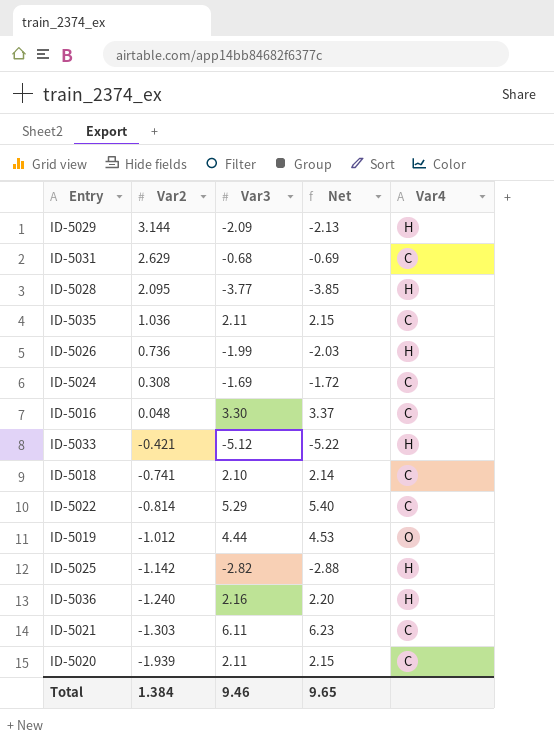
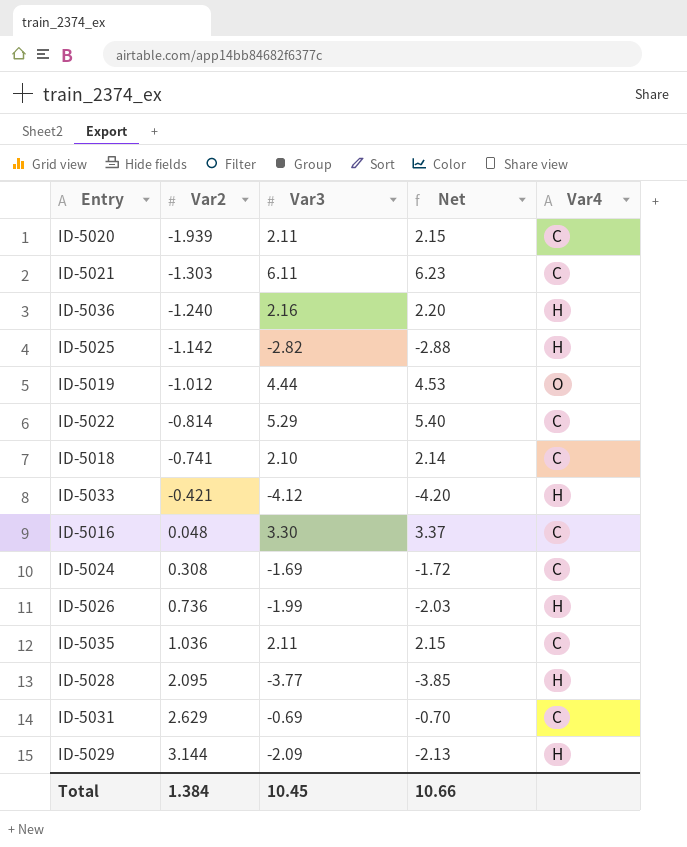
row order: Var2 descending -> Var2 ascending
ID-5033 | Var3: -5.12 -> -4.12
ID-5033 | Net: -5.22 -> -4.20
ID-5031 | Var3: -0.68 -> -0.69
ID-5031 | Net: -0.69 -> -0.70
Total | Var3: 9.46 -> 10.45
Total | Net: 9.65 -> 10.66

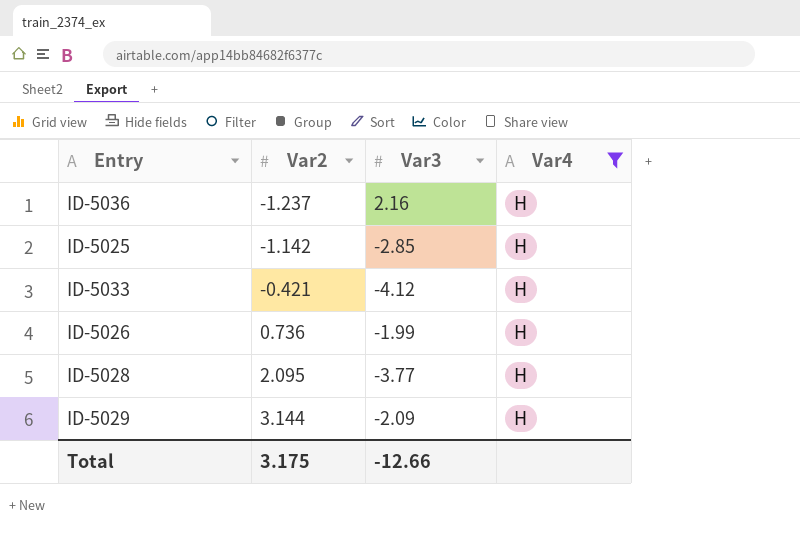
filter: none -> Var4 = H
column Net | formula: [Var3] * 1.02 -> none
ID-5036 | Var2: -1.240 -> -1.237
ID-5025 | Var3: -2.82 -> -2.85
Total | Var2: 1.384 -> 3.175
Total | Var3: 10.45 -> -12.66

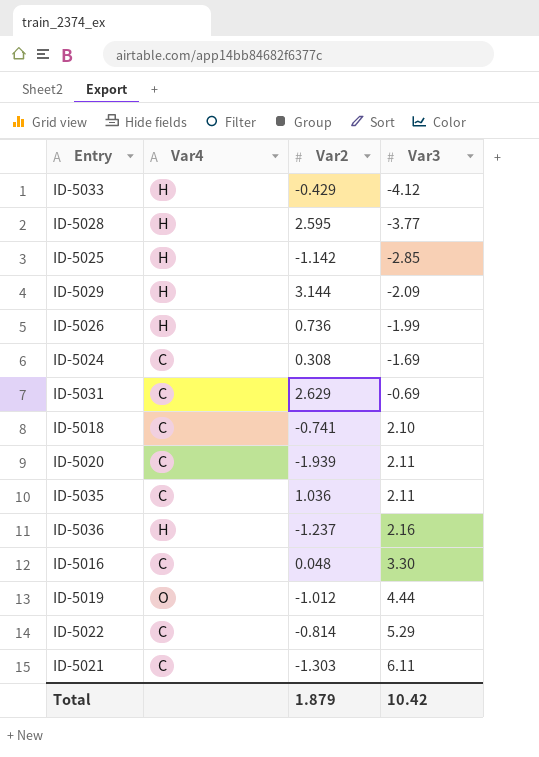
filter: Var4 = H -> none
row order: Var2 ascending -> Var3 ascending
column Var4 | position: 4 -> 2
ID-5033 | Var2: -0.421 -> -0.429
ID-5028 | Var2: 2.095 -> 2.595
Total | Var2: 3.175 -> 1.879
Total | Var3: -12.66 -> 10.42

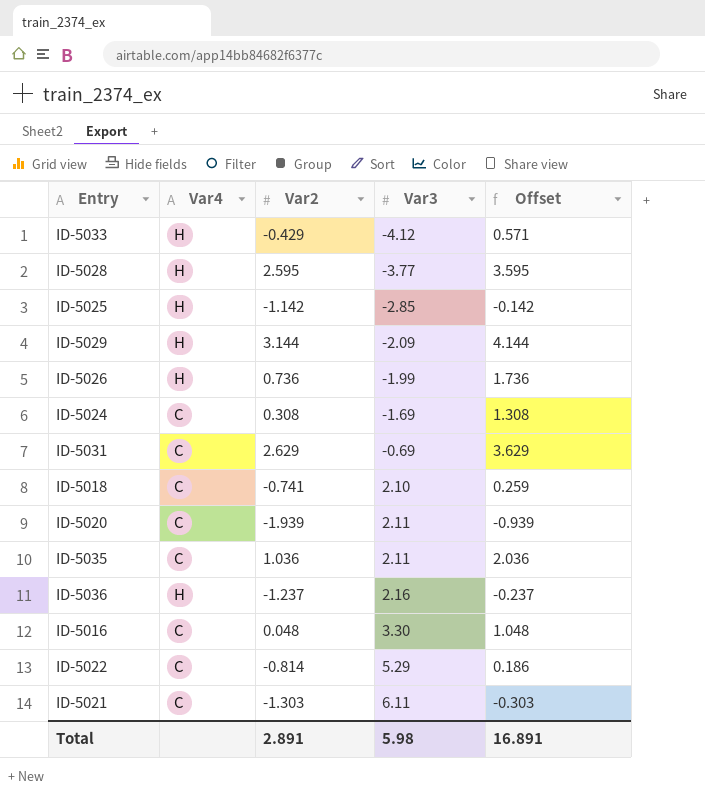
column Offset | formula: none -> [Var2] + 1
row ID-5019: O | -1.012 | 4.44 -> none
Total | Var2: 1.879 -> 2.891
Total | Var3: 10.42 -> 5.98

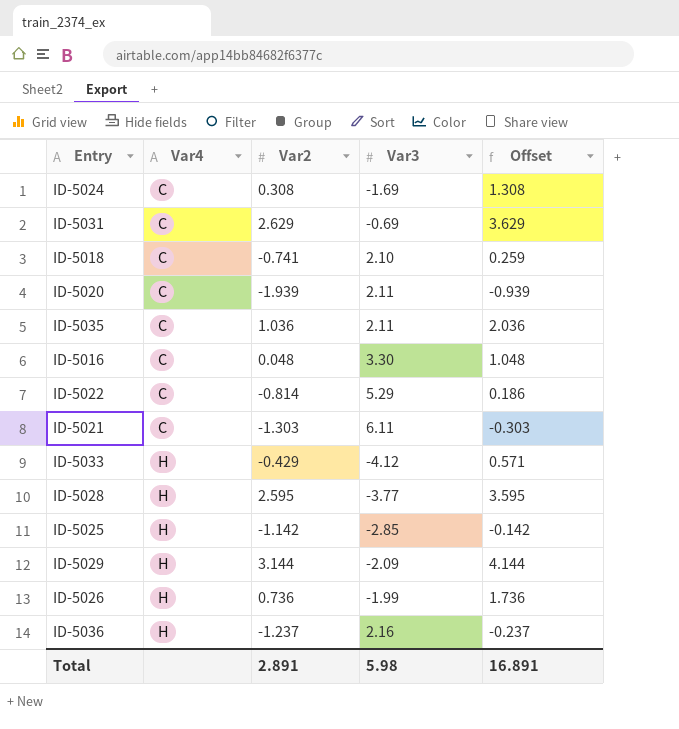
row order: Var3 ascending -> Var4 ascending

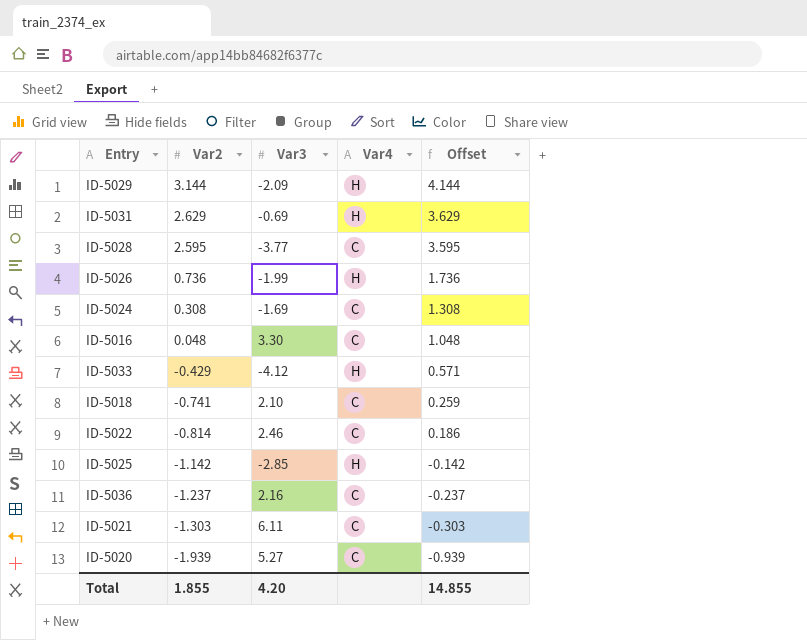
row order: Var4 ascending -> Var2 descending
column Var4 | position: 2 -> 4
row ID-5035: C | 1.036 | 2.11 | 2.036 -> none
ID-5031 | Var4: C -> H
ID-5028 | Var4: H -> C
ID-5022 | Var3: 5.29 -> 2.46
ID-5036 | Var4: H -> C
ID-5020 | Var3: 2.11 -> 5.27
Total | Var2: 2.891 -> 1.855
Total | Var3: 5.98 -> 4.20
Total | Offset: 16.891 -> 14.855

